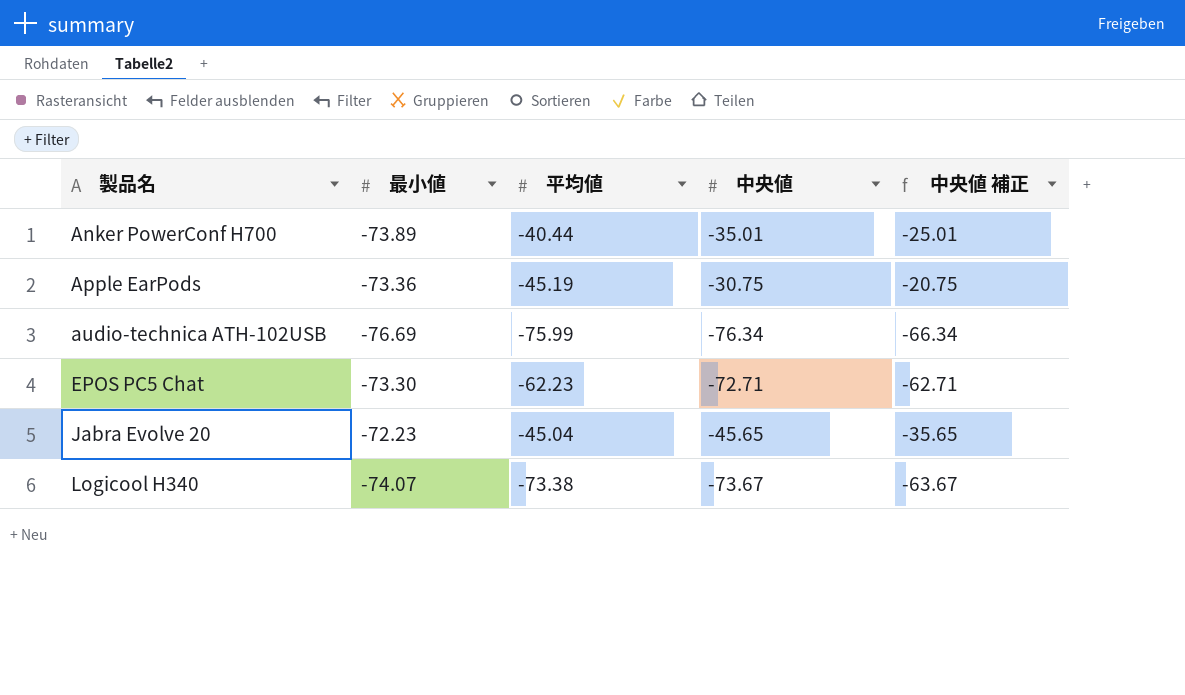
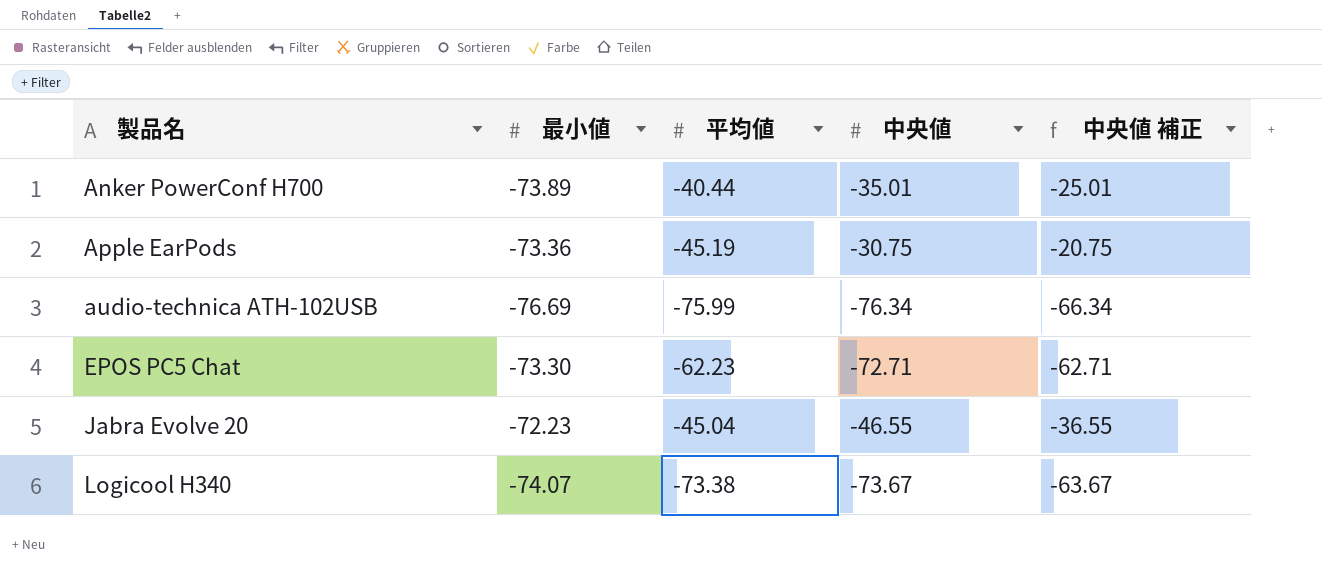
Jabra Evolve 20 | 中央値: -45.65 -> -46.55
Jabra Evolve 20 | 中央値 補正: -35.65 -> -36.55

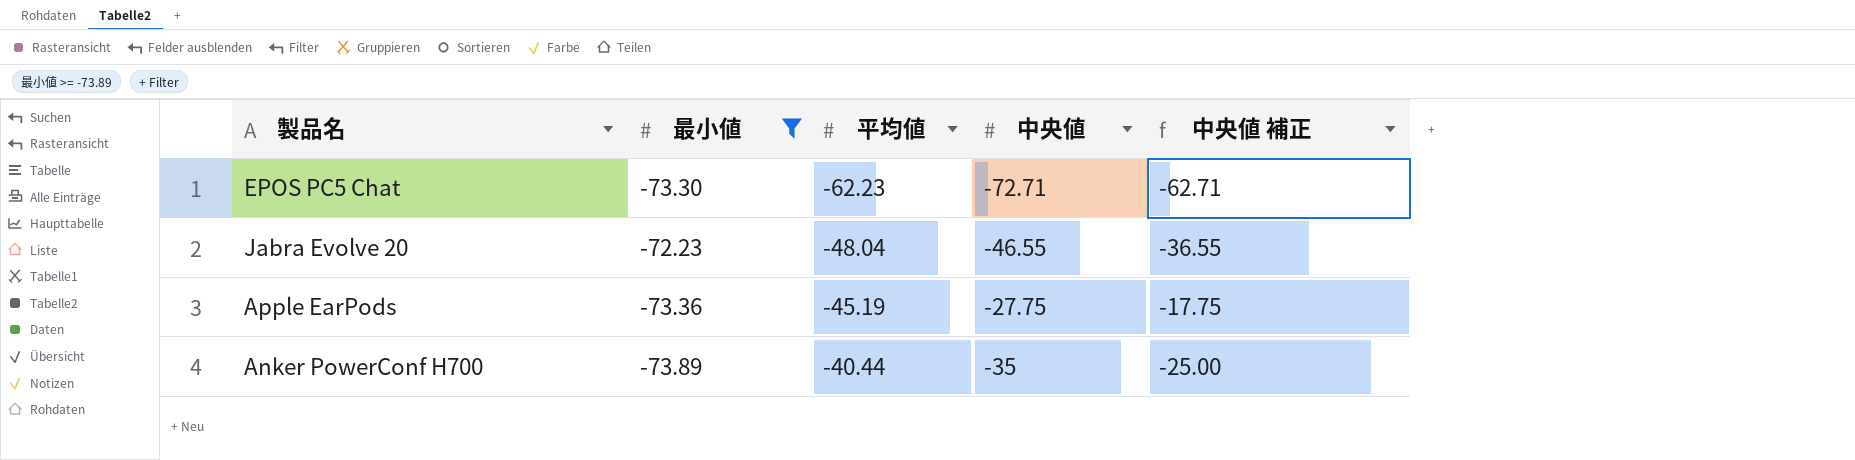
filter: none -> 最小値 >= -73.89
row order: 製品名 ascending -> 平均値 ascending
Jabra Evolve 20 | 平均値: -45.04 -> -48.04
Apple EarPods | 中央値: -30.75 -> -27.75
Apple EarPods | 中央値 補正: -20.75 -> -17.75
Anker PowerConf H700 | 中央値: -35.01 -> -35
Anker PowerConf H700 | 中央値 補正: -25.01 -> -25.00

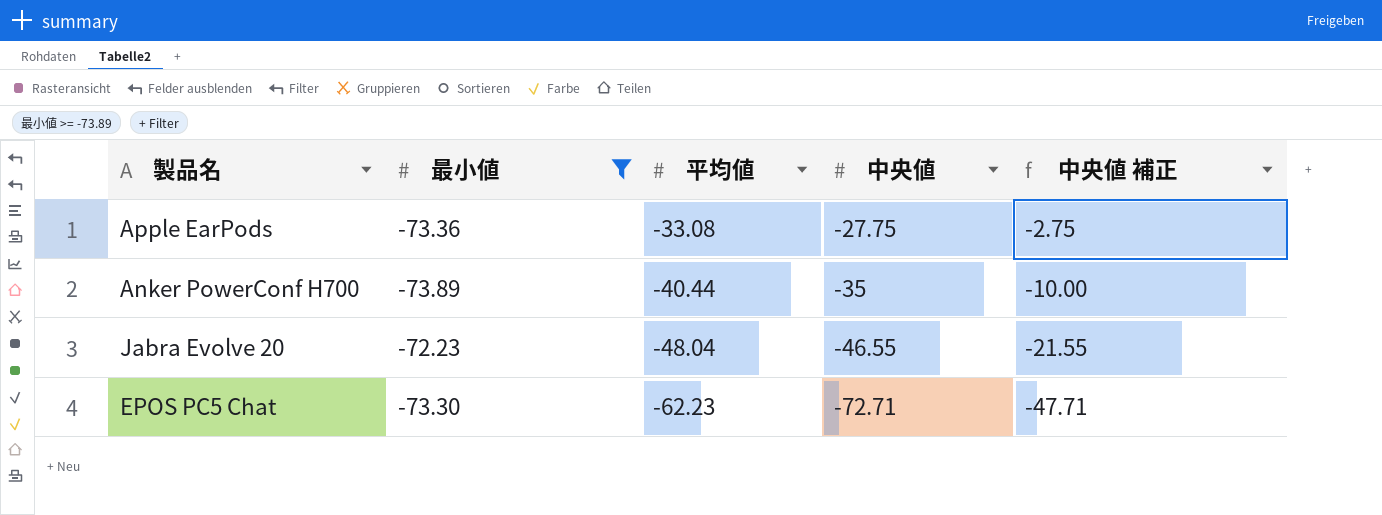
row order: 平均値 ascending -> 平均値 descending
column 中央値 補正 | formula: [中央値] + 10 -> [中央値] + 25
Apple EarPods | 平均値: -45.19 -> -33.08

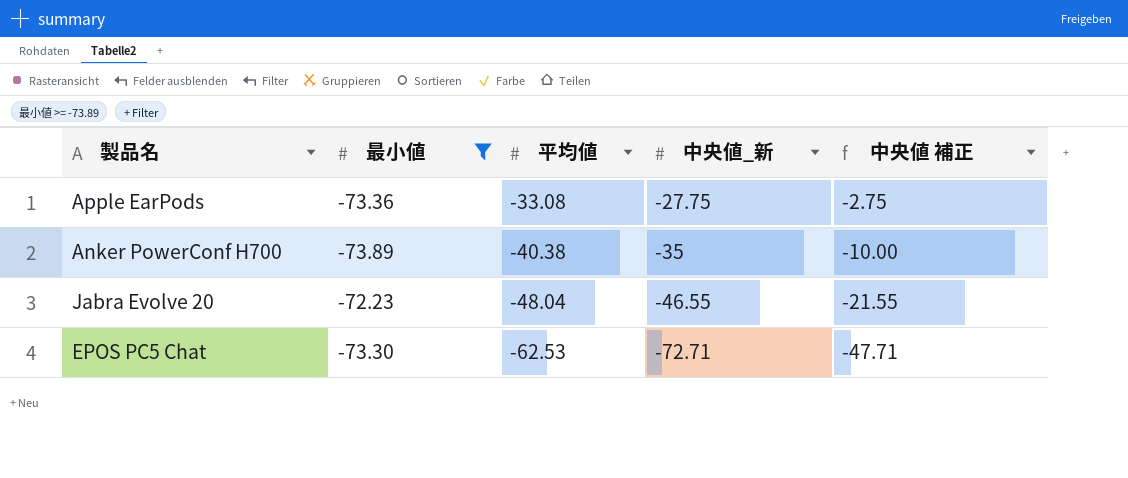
column name: 中央値 -> 中央値_新
Anker PowerConf H700 | 平均値: -40.44 -> -40.38
EPOS PC5 Chat | 平均値: -62.23 -> -62.53

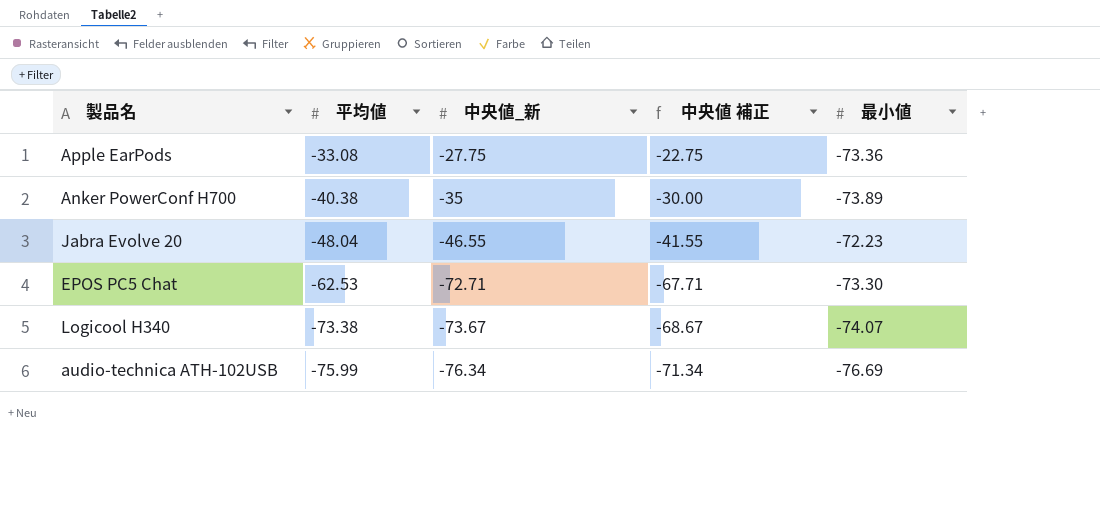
filter: 最小値 >= -73.89 -> none
column 中央値 補正 | formula: [中央値_新] + 25 -> [中央値_新] + 5
column 最小値 | position: 2 -> 5

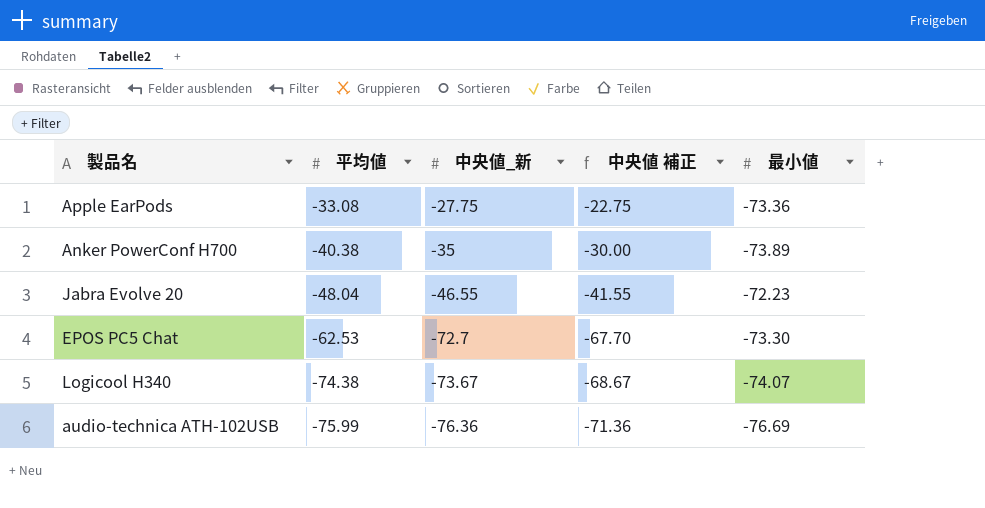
EPOS PC5 Chat | 中央値_新: -72.71 -> -72.7
EPOS PC5 Chat | 中央値 補正: -67.71 -> -67.70
Logicool H340 | 平均値: -73.38 -> -74.38
audio-technica ATH-102USB | 中央値_新: -76.34 -> -76.36
audio-technica ATH-102USB | 中央値 補正: -71.34 -> -71.36

